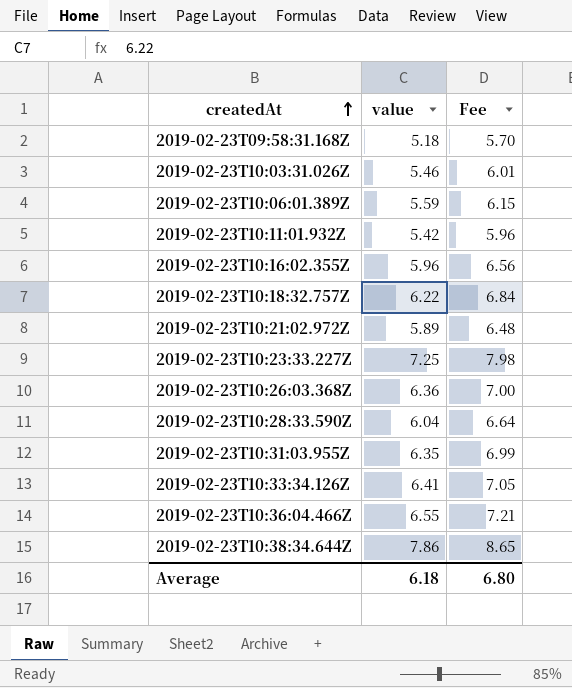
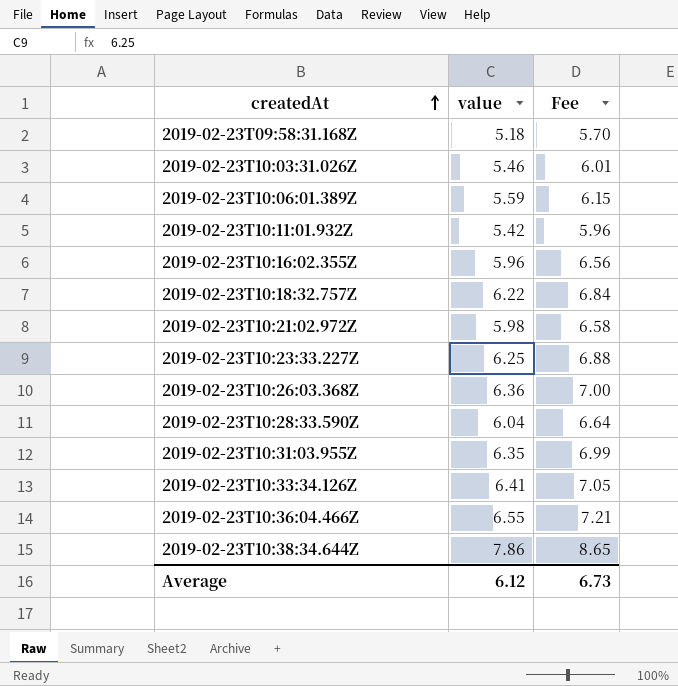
2019-02-23T10:21:02.972Z | value: 5.89 -> 5.98
2019-02-23T10:21:02.972Z | Fee: 6.48 -> 6.58
2019-02-23T10:23:33.227Z | value: 7.25 -> 6.25
2019-02-23T10:23:33.227Z | Fee: 7.98 -> 6.88
Average | value: 6.18 -> 6.12
Average | Fee: 6.80 -> 6.73

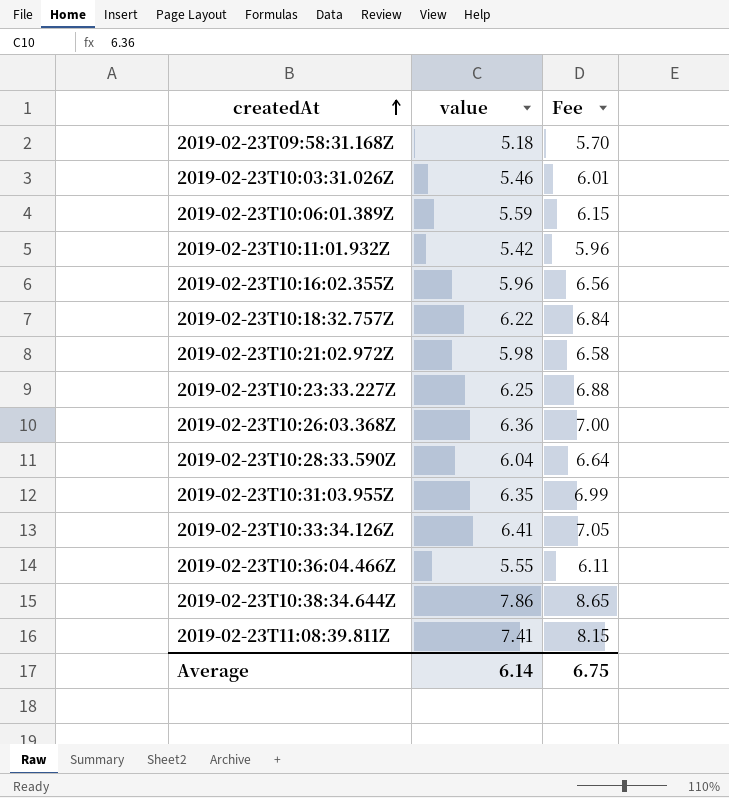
2019-02-23T10:36:04.466Z | value: 6.55 -> 5.55
2019-02-23T10:36:04.466Z | Fee: 7.21 -> 6.11
row 2019-02-23T11:08:39.811Z: none -> 7.41 | 8.15
Average | value: 6.12 -> 6.14
Average | Fee: 6.73 -> 6.75

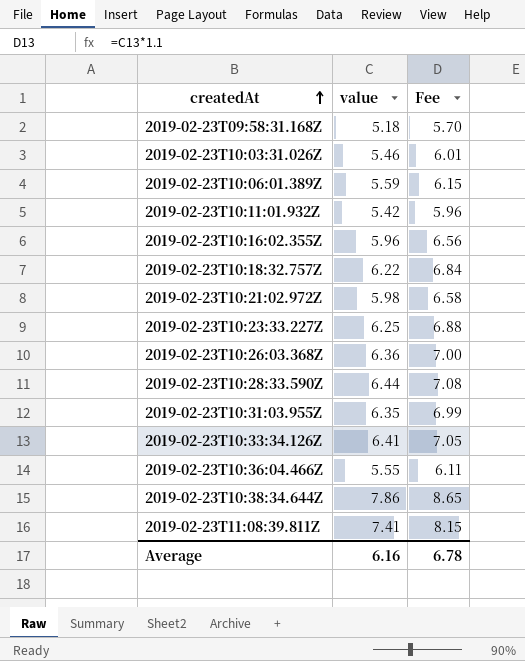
2019-02-23T10:28:33.590Z | value: 6.04 -> 6.44
2019-02-23T10:28:33.590Z | Fee: 6.64 -> 7.08
Average | value: 6.14 -> 6.16
Average | Fee: 6.75 -> 6.78

